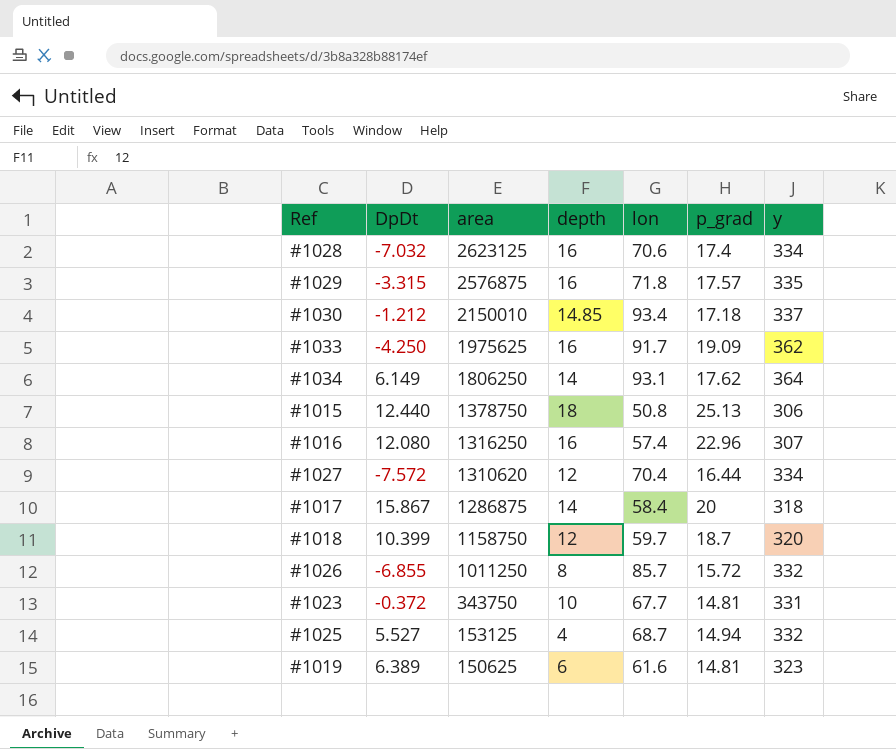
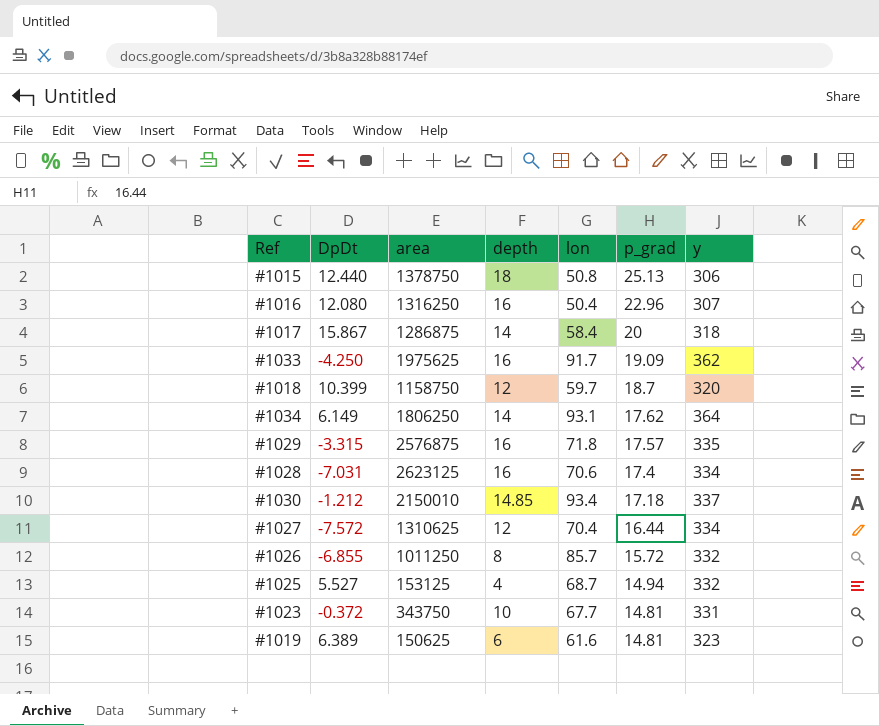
row order: area descending -> p_grad descending
#1016 | lon: 57.4 -> 50.4
#1028 | DpDt: -7.032 -> -7.031
#1027 | area: 1310620 -> 1310625

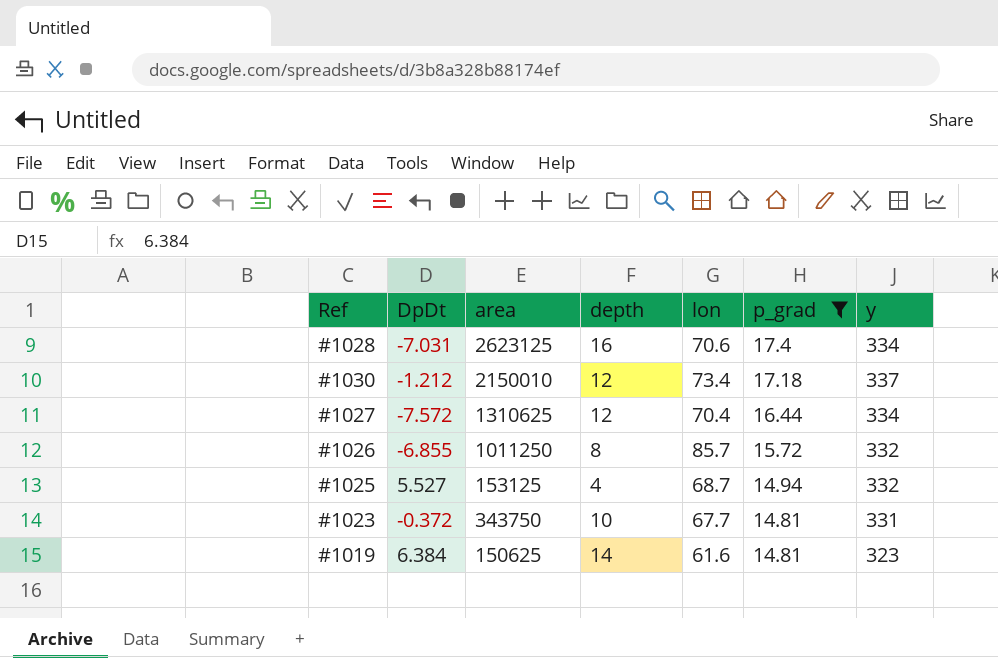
filter: none -> p_grad <= 17.4
#1030 | depth: 14.85 -> 12
#1030 | lon: 93.4 -> 73.4
#1019 | DpDt: 6.389 -> 6.384
#1019 | depth: 6 -> 14

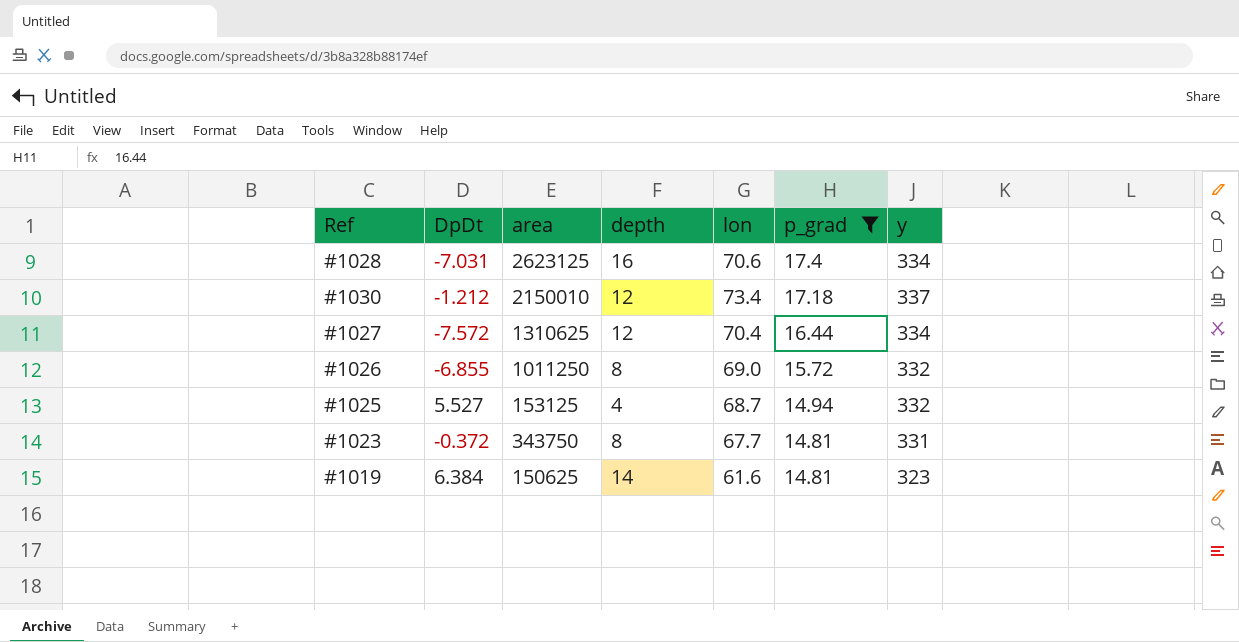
#1026 | lon: 85.7 -> 69.0
#1023 | depth: 10 -> 8

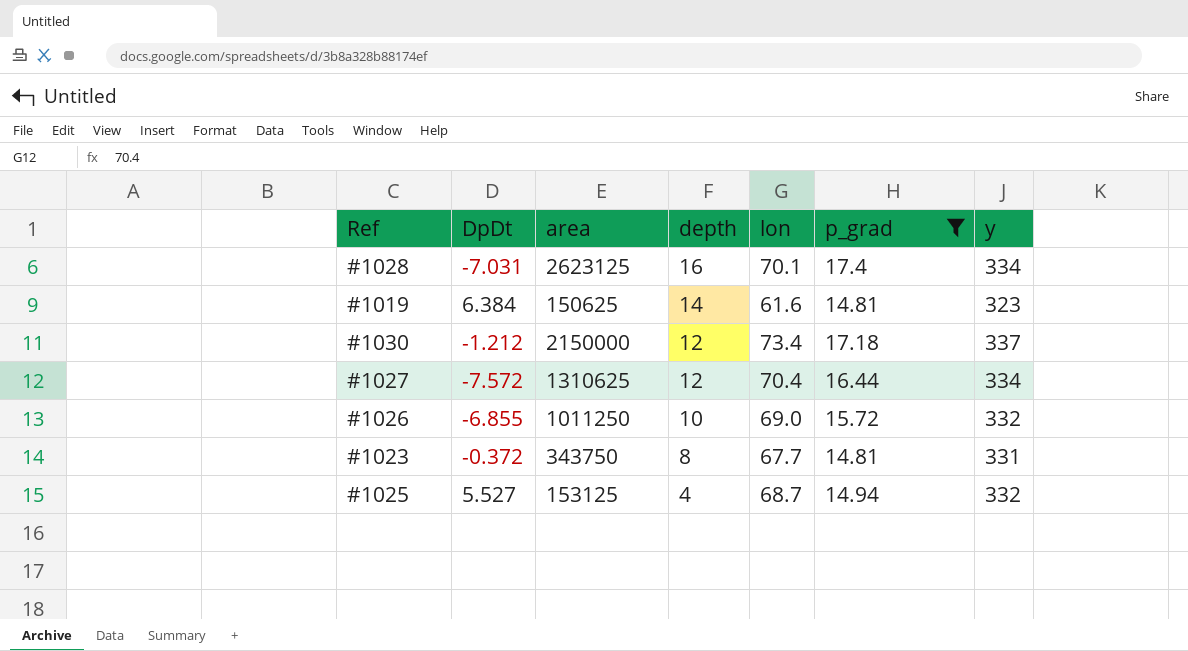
row order: p_grad descending -> depth descending
#1028 | lon: 70.6 -> 70.1
#1030 | area: 2150010 -> 2150000
#1026 | depth: 8 -> 10

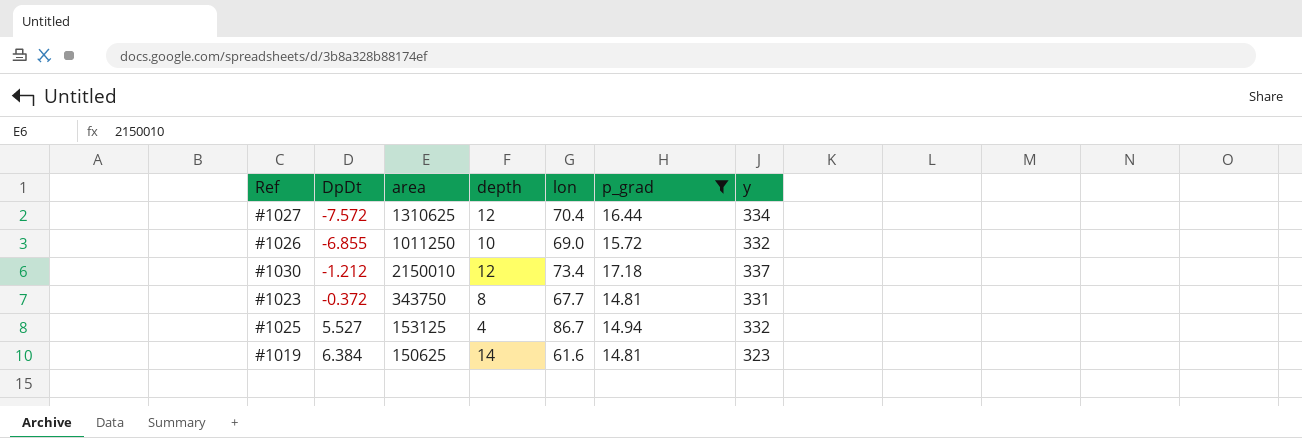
row order: depth descending -> DpDt ascending
row #1028: -7.031 | 2623125 | 16 | 70.1 | 17.4 | 334 -> none
#1030 | area: 2150000 -> 2150010
#1025 | lon: 68.7 -> 86.7

